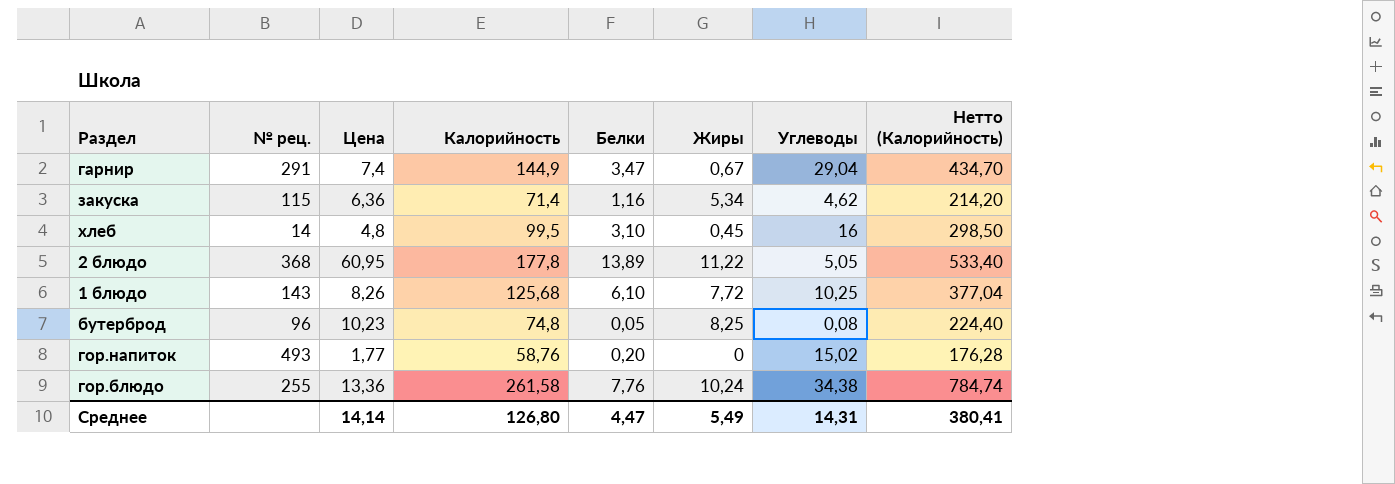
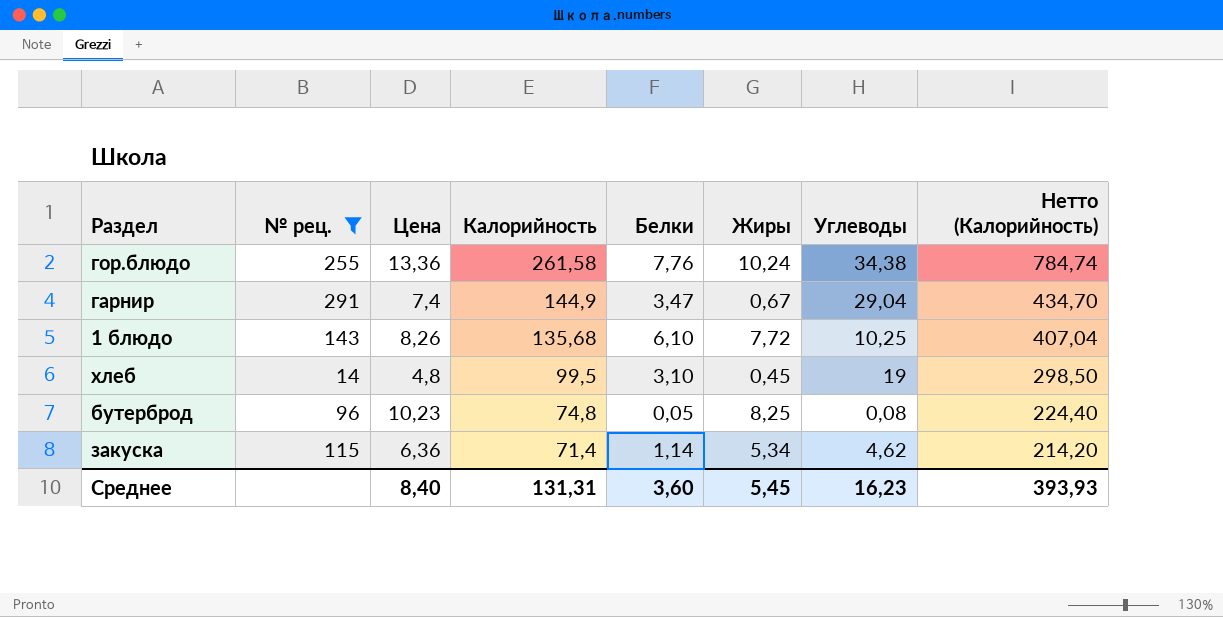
filter: none -> № рец. <= 291
row order: none -> Калорийность descending
1 блюдо | Калорийность: 125,68 -> 135,68
1 блюдо | Нетто (Калорийность): 377,04 -> 407,04
хлеб | Углеводы: 16 -> 19
закуска | Белки: 1,16 -> 1,14
Среднее | Цена: 14,14 -> 8,40
Среднее | Калорийность: 126,80 -> 131,31
Среднее | Белки: 4,47 -> 3,60
Среднее | Жиры: 5,49 -> 5,45
Среднее | Углеводы: 14,31 -> 16,23
Среднее | Нетто (Калорийность): 380,41 -> 393,93

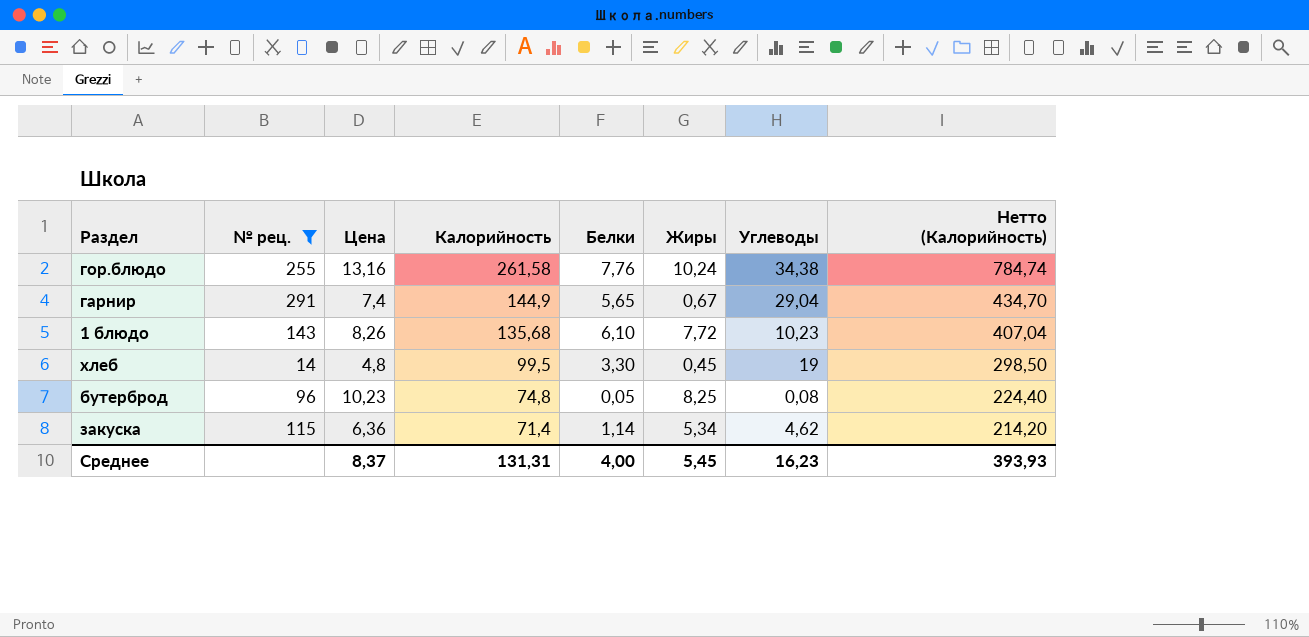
гор.блюдо | Цена: 13,36 -> 13,16
гарнир | Белки: 3,47 -> 5,65
1 блюдо | Углеводы: 10,25 -> 10,23
хлеб | Белки: 3,10 -> 3,30
Среднее | Цена: 8,40 -> 8,37
Среднее | Белки: 3,60 -> 4,00

